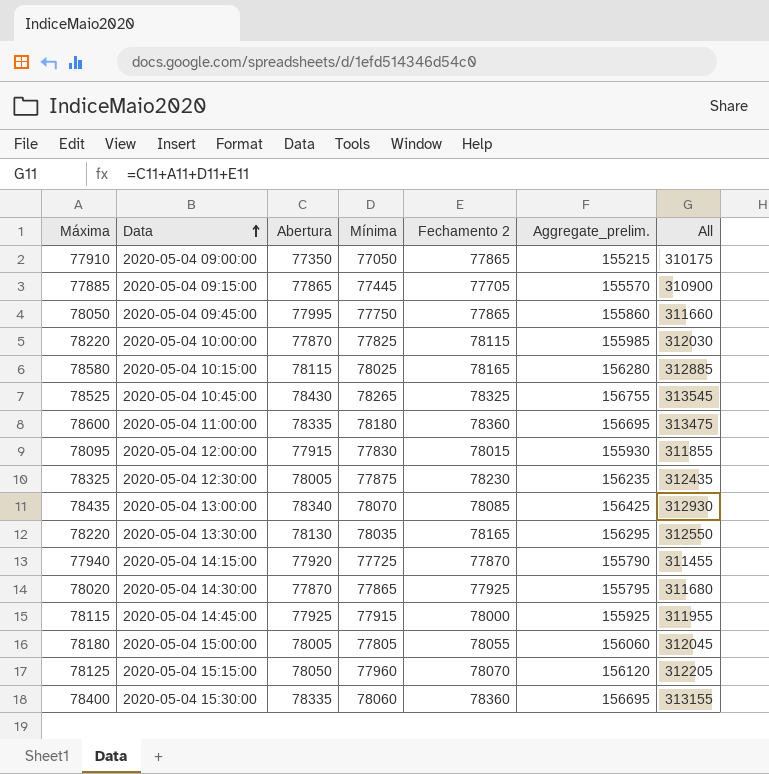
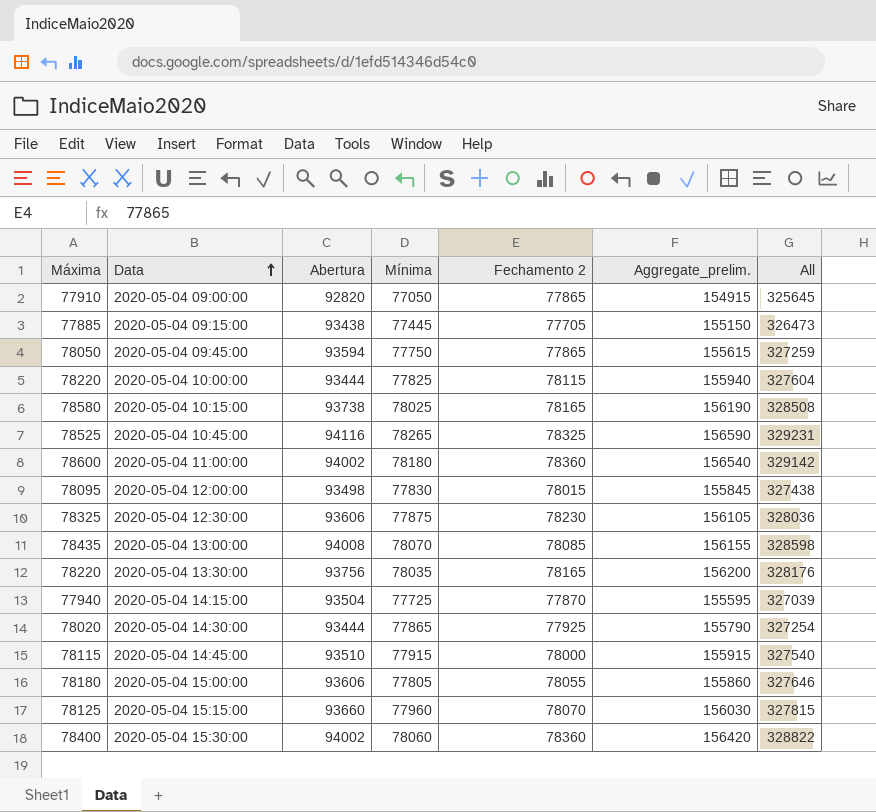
column Aggregate_prelim. | formula: [Abertura] + [Fechamento 2] -> [Mínima] + [Fechamento 2]
2020-05-04 09:00:00 | Abertura: 77350 -> 92820
2020-05-04 09:00:00 | All: 310175 -> 325645
2020-05-04 09:15:00 | Abertura: 77865 -> 93438
2020-05-04 09:15:00 | All: 310900 -> 326473
2020-05-04 09:45:00 | Abertura: 77995 -> 93594
2020-05-04 09:45:00 | All: 311660 -> 327259
2020-05-04 10:00:00 | Abertura: 77870 -> 93444
2020-05-04 10:00:00 | All: 312030 -> 327604
2020-05-04 10:15:00 | Abertura: 78115 -> 93738
2020-05-04 10:15:00 | All: 312885 -> 328508
2020-05-04 10:45:00 | Abertura: 78430 -> 94116
2020-05-04 10:45:00 | All: 313545 -> 329231
2020-05-04 11:00:00 | Abertura: 78335 -> 94002
2020-05-04 11:00:00 | All: 313475 -> 329142
2020-05-04 12:00:00 | Abertura: 77915 -> 93498
2020-05-04 12:00:00 | All: 311855 -> 327438
2020-05-04 12:30:00 | Abertura: 78005 -> 93606
2020-05-04 12:30:00 | All: 312435 -> 328036
2020-05-04 13:00:00 | Abertura: 78340 -> 94008
2020-05-04 13:00:00 | All: 312930 -> 328598
2020-05-04 13:30:00 | Abertura: 78130 -> 93756
2020-05-04 13:30:00 | All: 312550 -> 328176
2020-05-04 14:15:00 | Abertura: 77920 -> 93504
2020-05-04 14:15:00 | All: 311455 -> 327039
2020-05-04 14:30:00 | Abertura: 77870 -> 93444
2020-05-04 14:30:00 | All: 311680 -> 327254
2020-05-04 14:45:00 | Abertura: 77925 -> 93510
2020-05-04 14:45:00 | All: 311955 -> 327540
2020-05-04 15:00:00 | Abertura: 78005 -> 93606
2020-05-04 15:00:00 | All: 312045 -> 327646
2020-05-04 15:15:00 | Abertura: 78050 -> 93660
2020-05-04 15:15:00 | All: 312205 -> 327815
2020-05-04 15:30:00 | Abertura: 78335 -> 94002
2020-05-04 15:30:00 | All: 313155 -> 328822

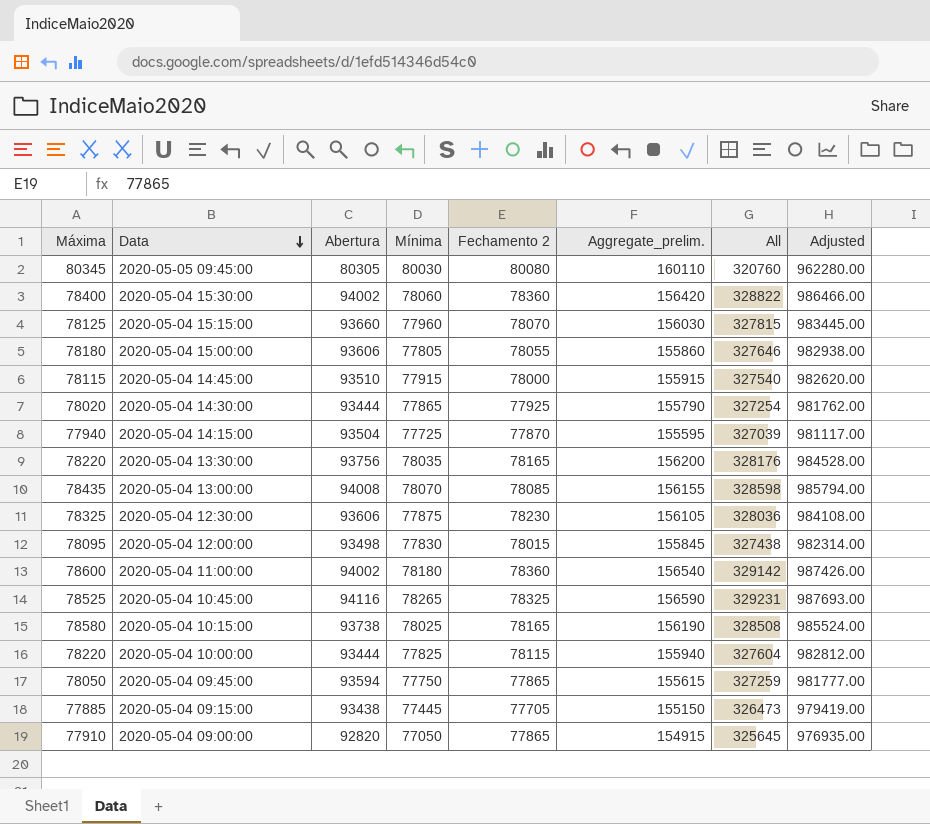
row order: Data ascending -> Data descending
column Adjusted | formula: none -> [All] * 3
row 2020-05-05 09:45:00: none -> 80345 | 80305 | 80030 | 80080 | 160110 | 320760 | 962280.00

